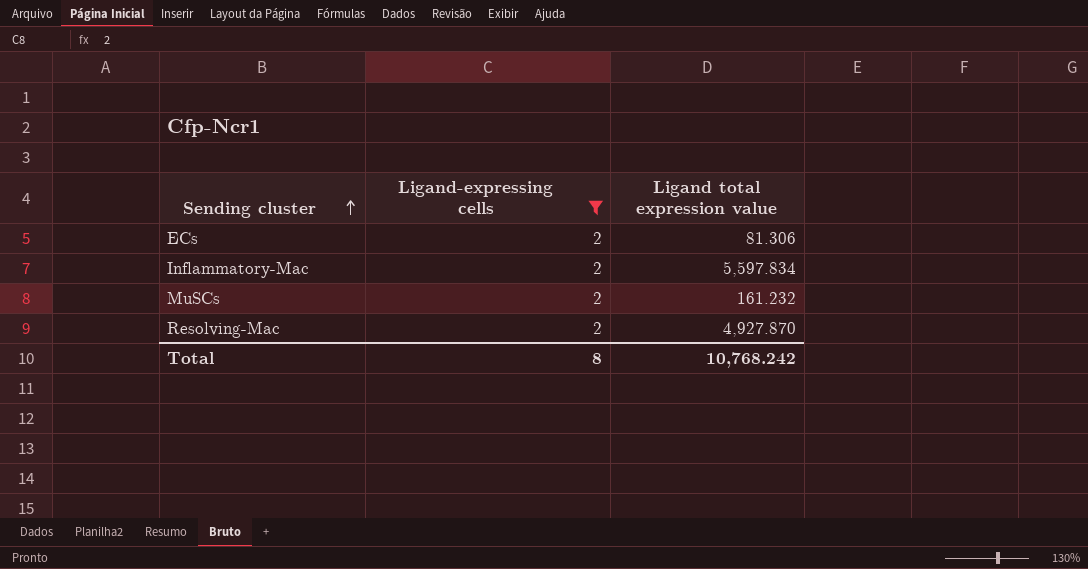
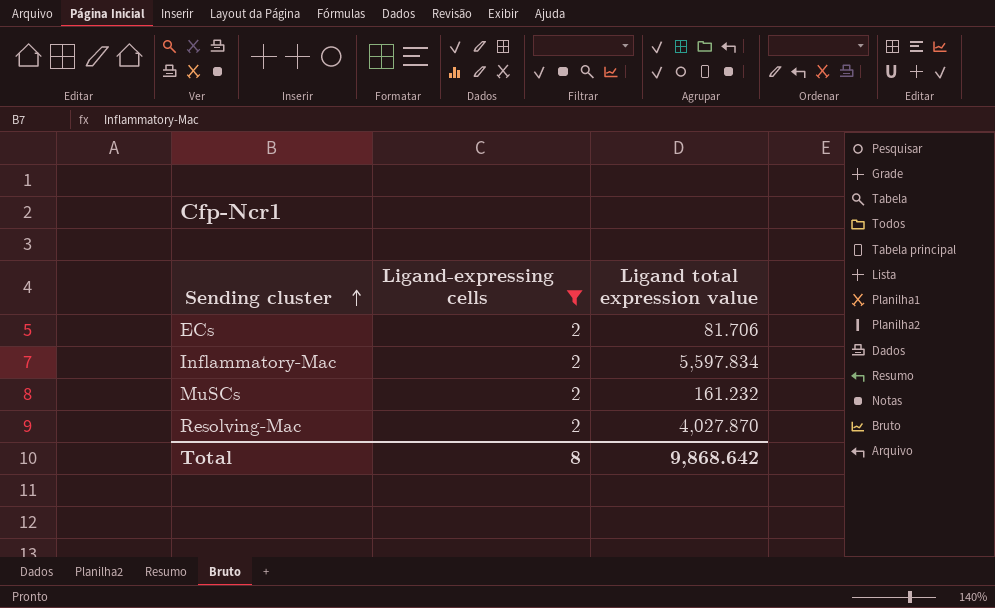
ECs | Ligand total expression value: 81.306 -> 81.706
Resolving-Mac | Ligand total expression value: 4,927.870 -> 4,027.870
Total | Ligand total expression value: 10,768.242 -> 9,868.642

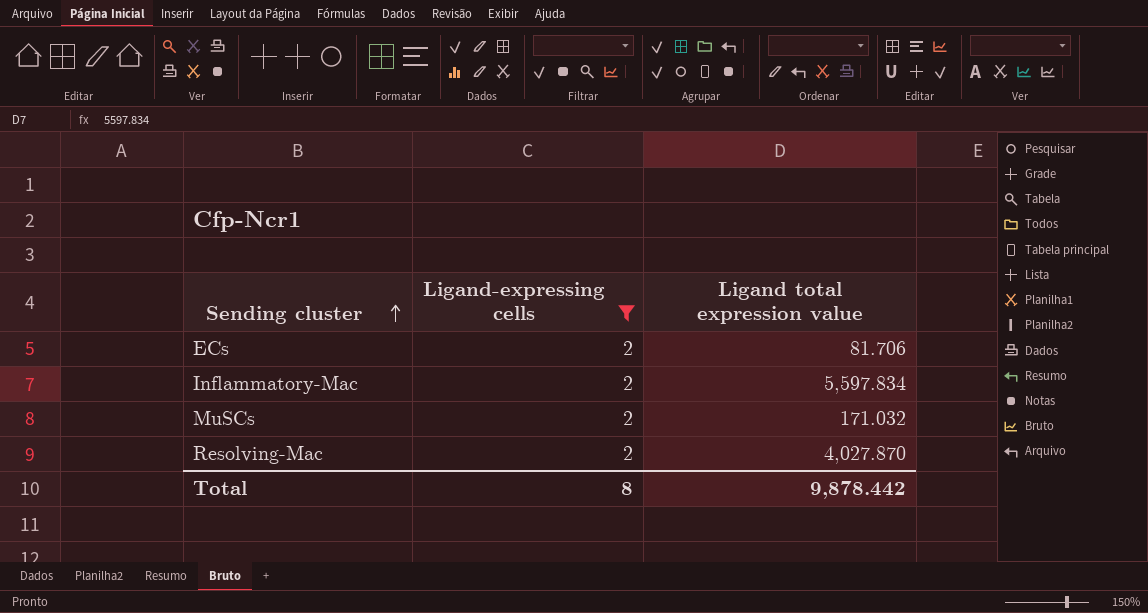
MuSCs | Ligand total expression value: 161.232 -> 171.032
Total | Ligand total expression value: 9,868.642 -> 9,878.442

